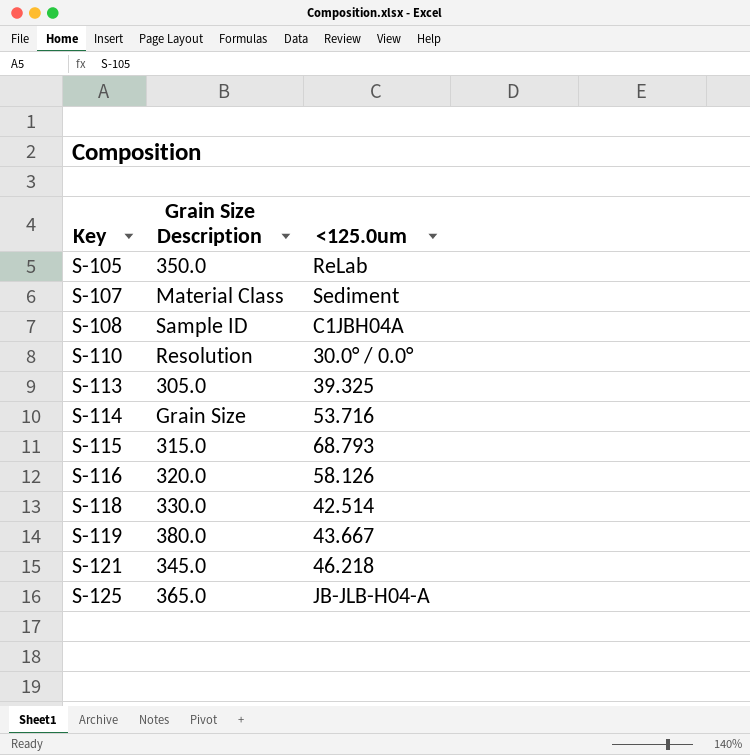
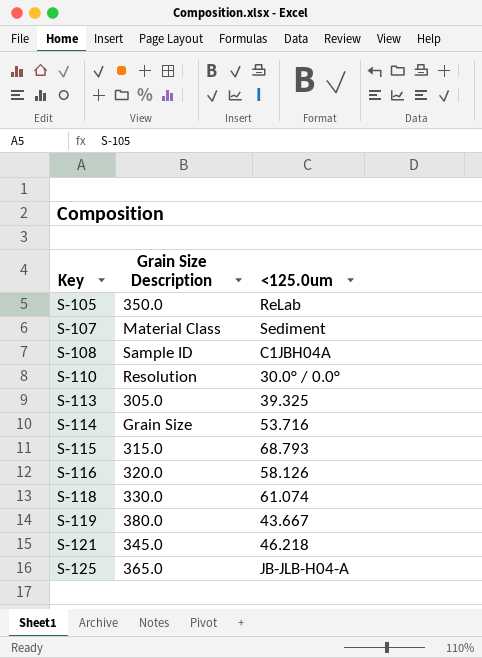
S-118 | <125.0um: 42.514 -> 61.074

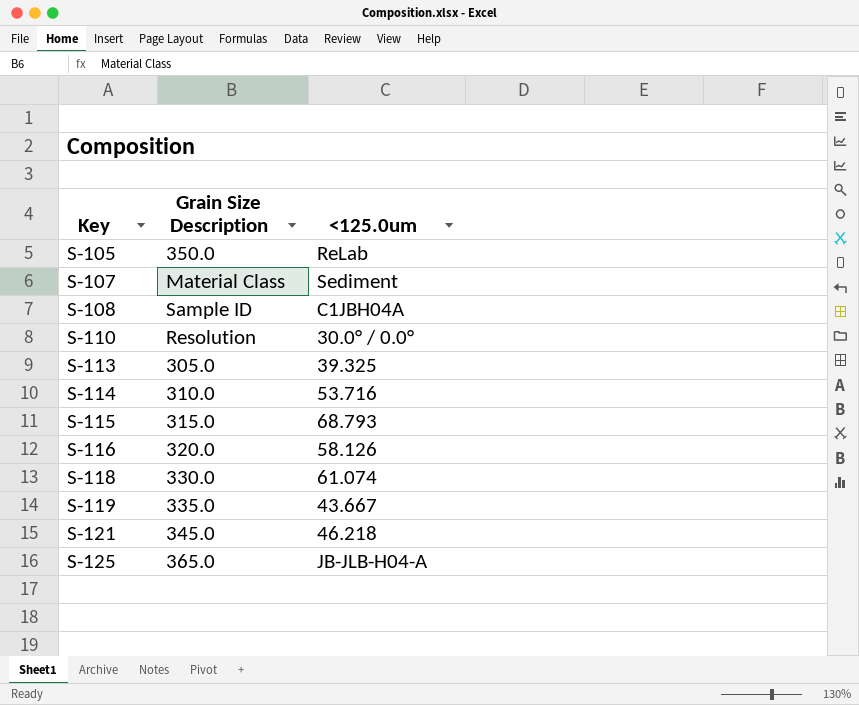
S-114 | Grain Size Description: Grain Size -> 310.0
S-119 | Grain Size Description: 380.0 -> 335.0

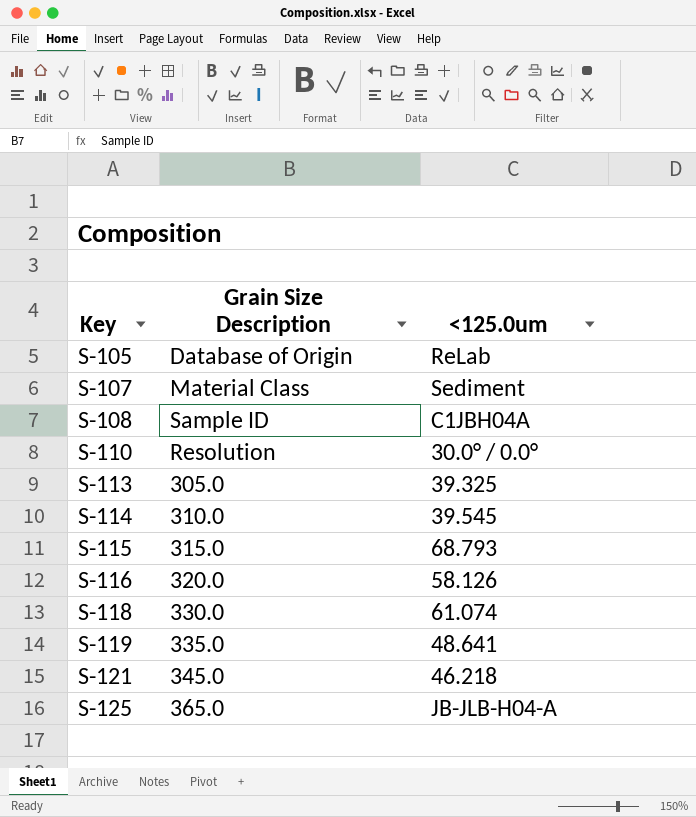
S-105 | Grain Size Description: 350.0 -> Database of Origin
S-114 | <125.0um: 53.716 -> 39.545
S-119 | <125.0um: 43.667 -> 48.641

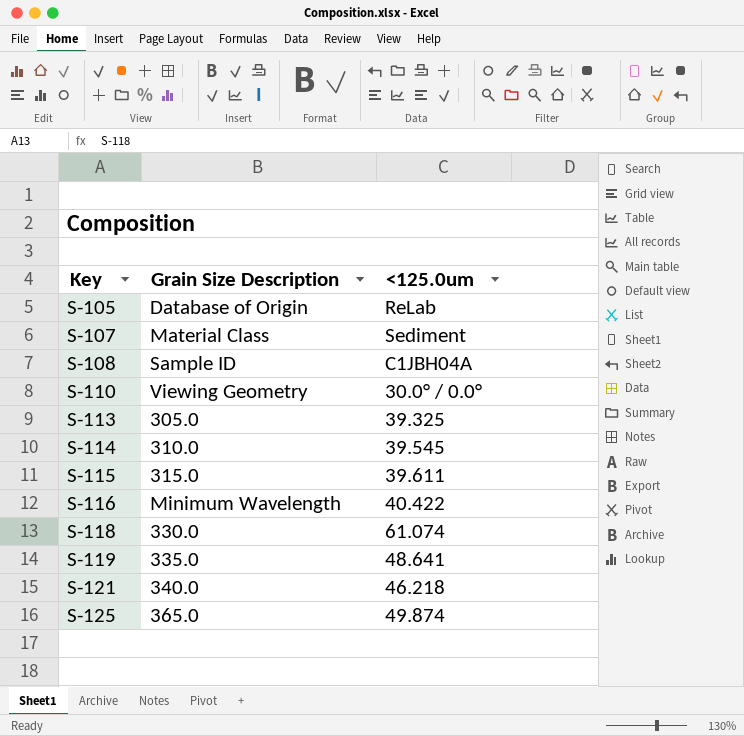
S-110 | Grain Size Description: Resolution -> Viewing Geometry
S-115 | <125.0um: 68.793 -> 39.611
S-116 | Grain Size Description: 320.0 -> Minimum Wavelength
S-116 | <125.0um: 58.126 -> 40.422
S-121 | Grain Size Description: 345.0 -> 340.0
S-125 | <125.0um: JB-JLB-H04-A -> 49.874

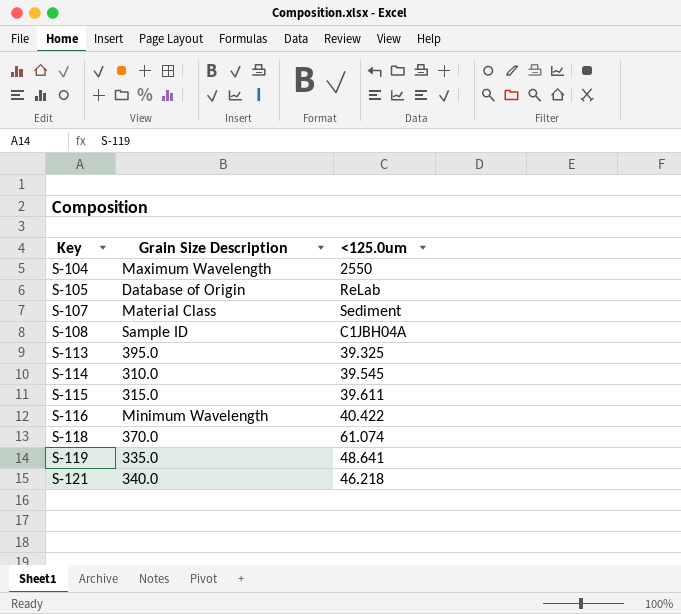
row S-110: Viewing Geometry | 30.0° / 0.0° -> none
row S-125: 365.0 | 49.874 -> none
row S-104: none -> Maximum Wavelength | 2550
S-113 | Grain Size Description: 305.0 -> 395.0
S-118 | Grain Size Description: 330.0 -> 370.0

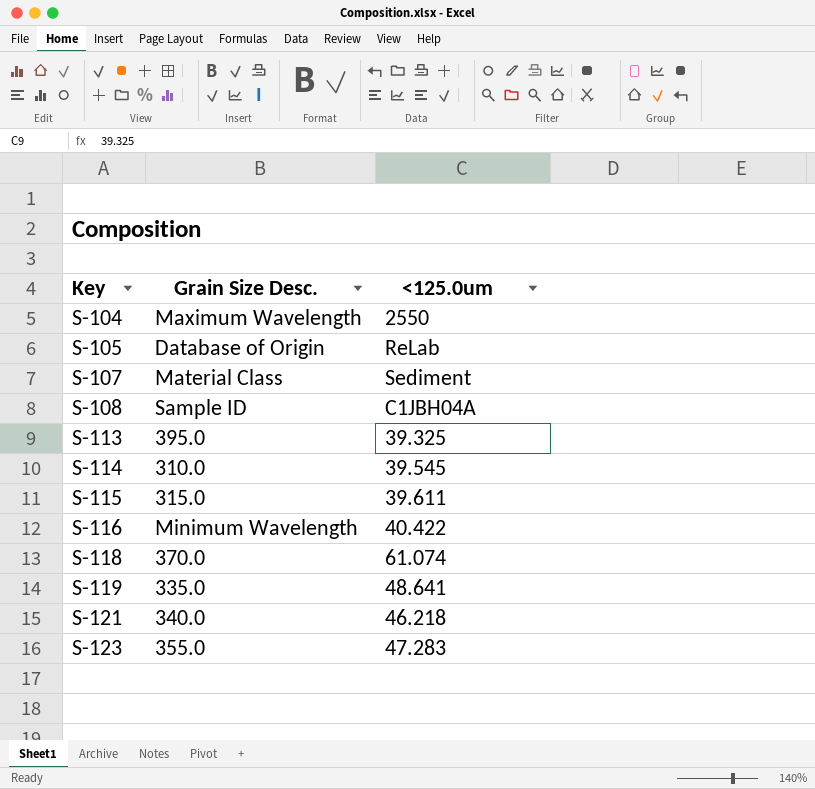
column name: Grain Size Description -> Grain Size Desc.
row S-123: none -> 355.0 | 47.283

